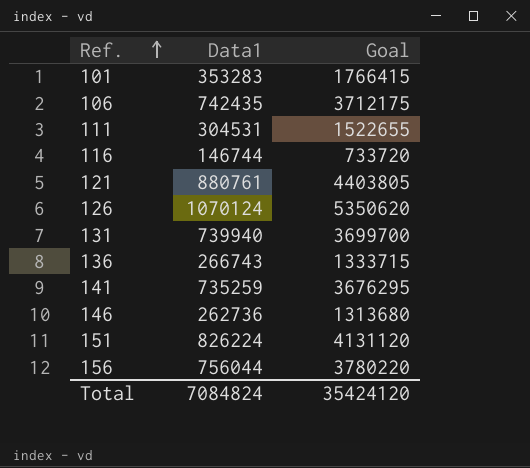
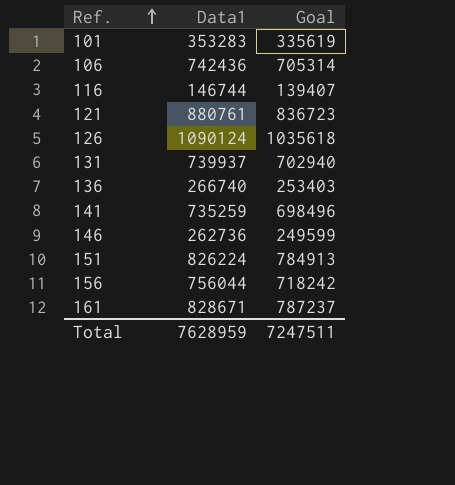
column Goal | formula: [Data1] * 5 -> [Data1] * 0.95
row 111: 304531 | 1522655 -> none
106 | Data1: 742435 -> 742436
126 | Data1: 1070124 -> 1090124
131 | Data1: 739940 -> 739937
136 | Data1: 266743 -> 266740
row 161: none -> 828671 | 787237
Total | Data1: 7084824 -> 7628959
Total | Goal: 35424120 -> 7247511

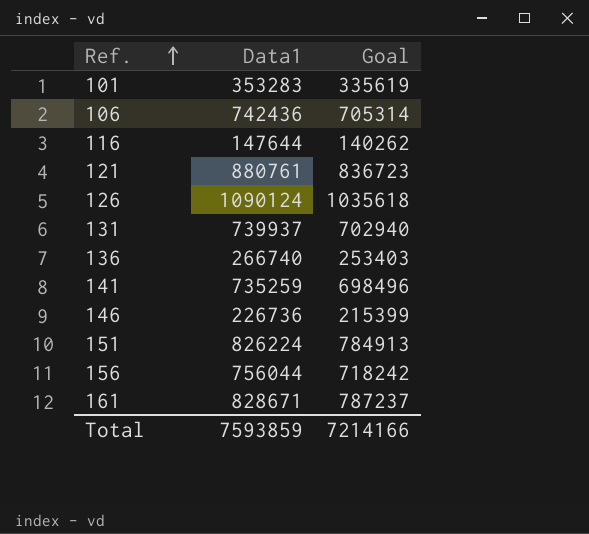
116 | Data1: 146744 -> 147644
116 | Goal: 139407 -> 140262
146 | Data1: 262736 -> 226736
146 | Goal: 249599 -> 215399
Total | Data1: 7628959 -> 7593859
Total | Goal: 7247511 -> 7214166

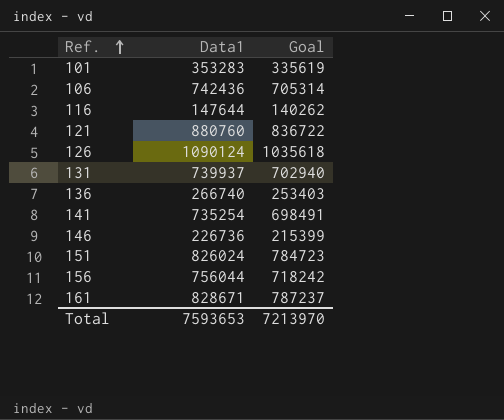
121 | Data1: 880761 -> 880760
121 | Goal: 836723 -> 836722
141 | Data1: 735259 -> 735254
141 | Goal: 698496 -> 698491
151 | Data1: 826224 -> 826024
151 | Goal: 784913 -> 784723
Total | Data1: 7593859 -> 7593653
Total | Goal: 7214166 -> 7213970

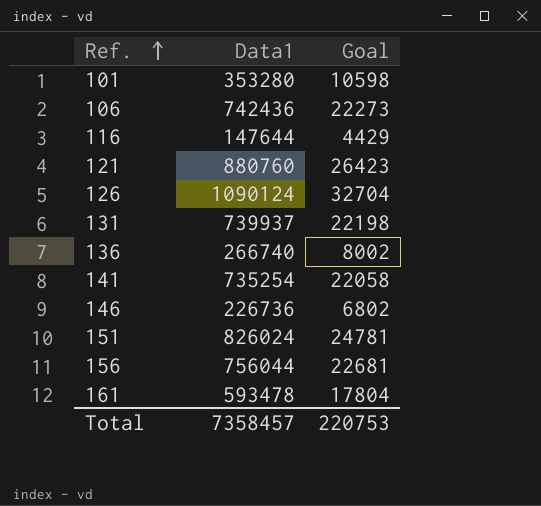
column Goal | formula: [Data1] * 0.95 -> [Data1] * 0.03
101 | Data1: 353283 -> 353280
161 | Data1: 828671 -> 593478
Total | Data1: 7593653 -> 7358457
Total | Goal: 7213970 -> 220753

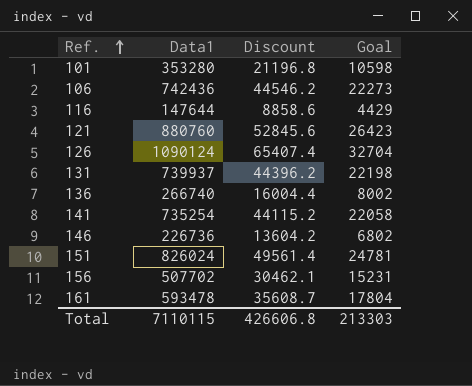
column Discount | formula: none -> [Data1] * 0.06
156 | Data1: 756044 -> 507702
156 | Goal: 22681 -> 15231
Total | Data1: 7358457 -> 7110115
Total | Goal: 220753 -> 213303

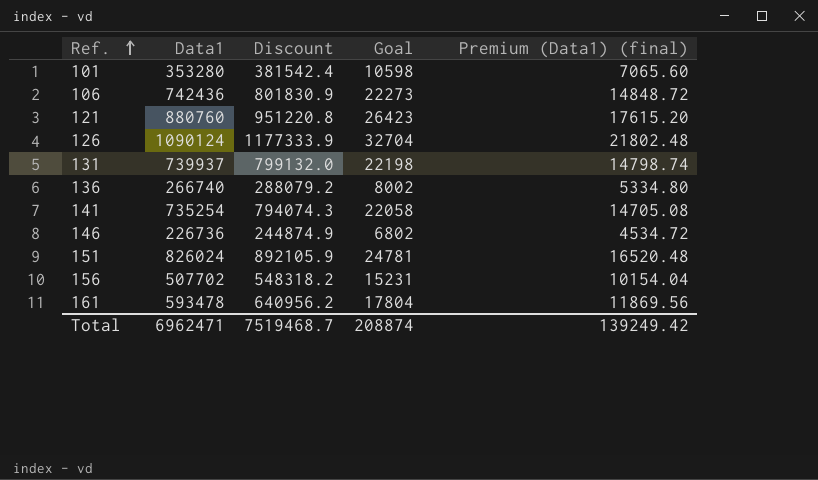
column Discount | formula: [Data1] * 0.06 -> [Data1] * 1.08
column Premium (Data1) (final) | formula: none -> [Data1] * 0.02
row 116: 147644 | 8858.6 | 4429 -> none
Total | Data1: 7110115 -> 6962471
Total | Discount: 426606.8 -> 7519468.7
Total | Goal: 213303 -> 208874

